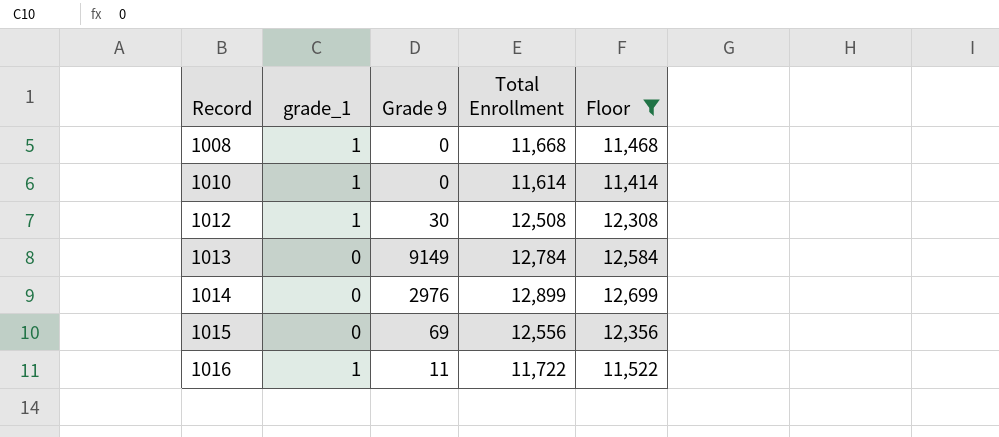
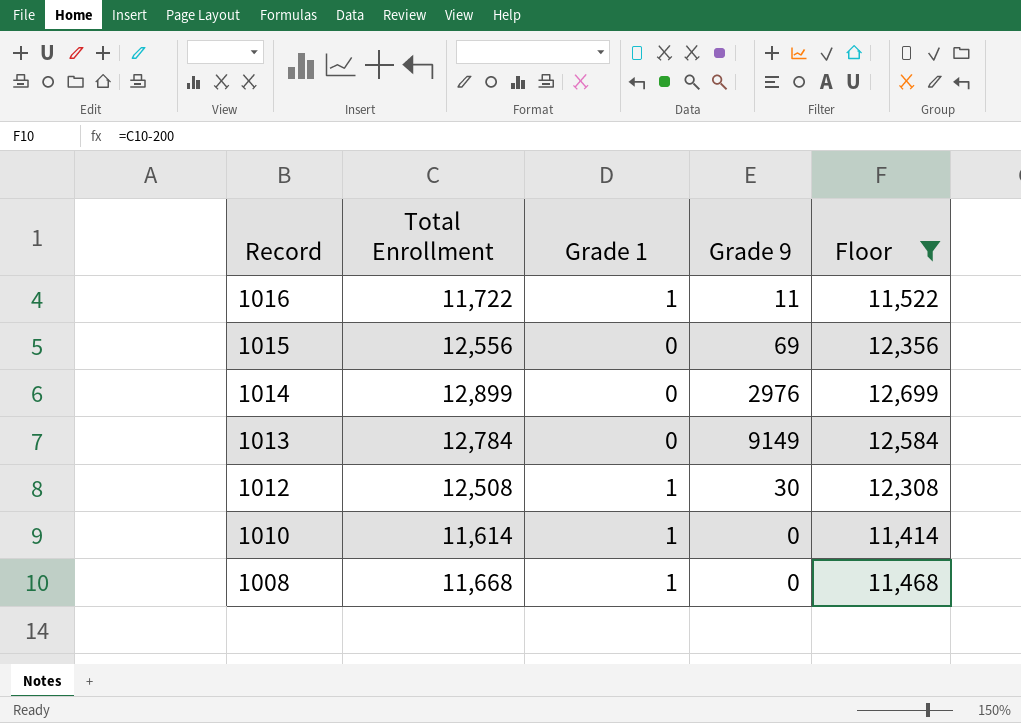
row order: Record ascending -> Record descending
column Total Enrollment | position: 4 -> 2
column name: grade_1 -> Grade 1

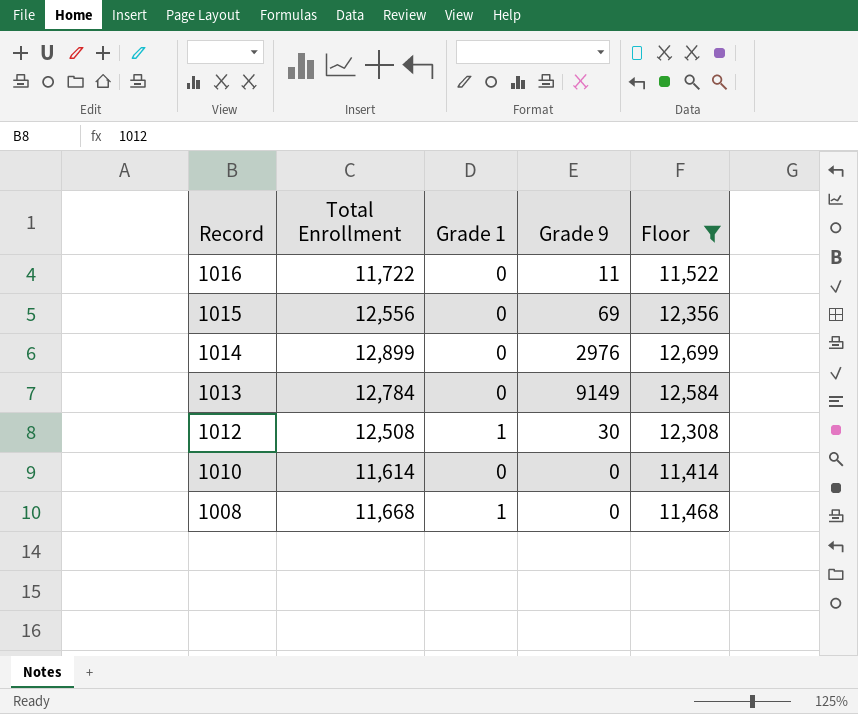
1016 | Grade 1: 1 -> 0
1010 | Grade 1: 1 -> 0

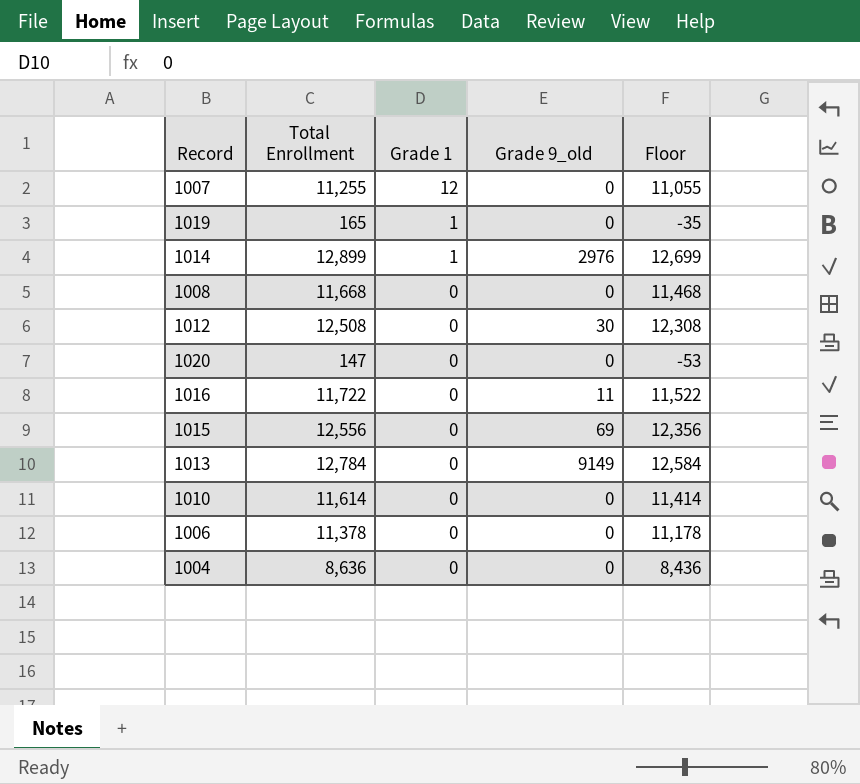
filter: Floor >= 11,414 -> none
row order: Record descending -> Grade 1 descending
column name: Grade 9 -> Grade 9_old
1014 | Grade 1: 0 -> 1
1008 | Grade 1: 1 -> 0
1012 | Grade 1: 1 -> 0

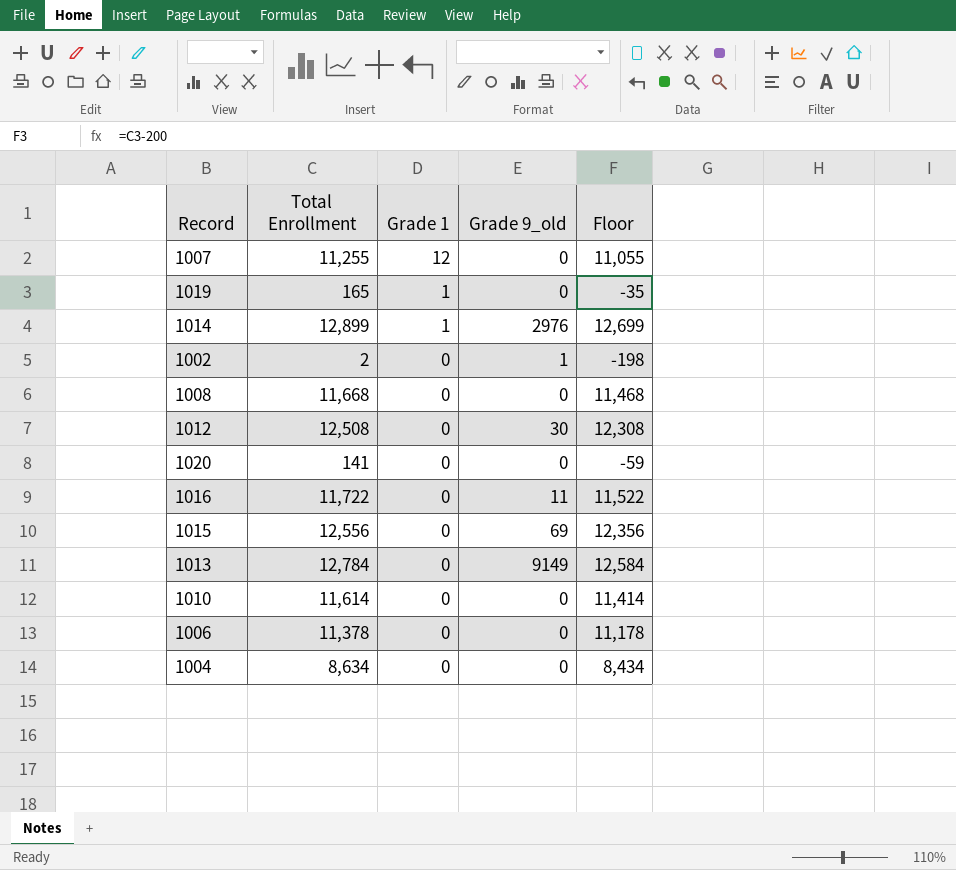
row 1002: none -> 2 | 0 | 1 | -198
1020 | Total Enrollment: 147 -> 141
1020 | Floor: -53 -> -59
1004 | Total Enrollment: 8,636 -> 8,634
1004 | Floor: 8,436 -> 8,434

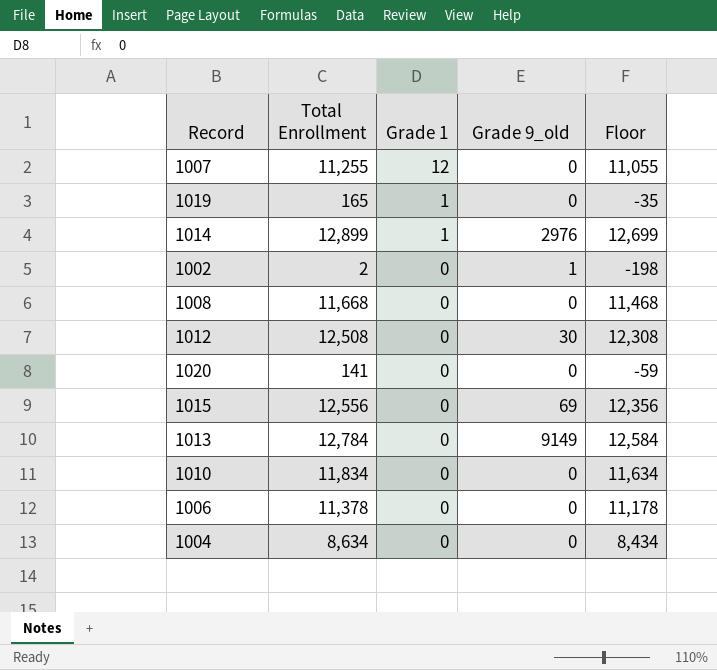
row 1016: 11,722 | 0 | 11 | 11,522 -> none
1010 | Total Enrollment: 11,614 -> 11,834
1010 | Floor: 11,414 -> 11,634

